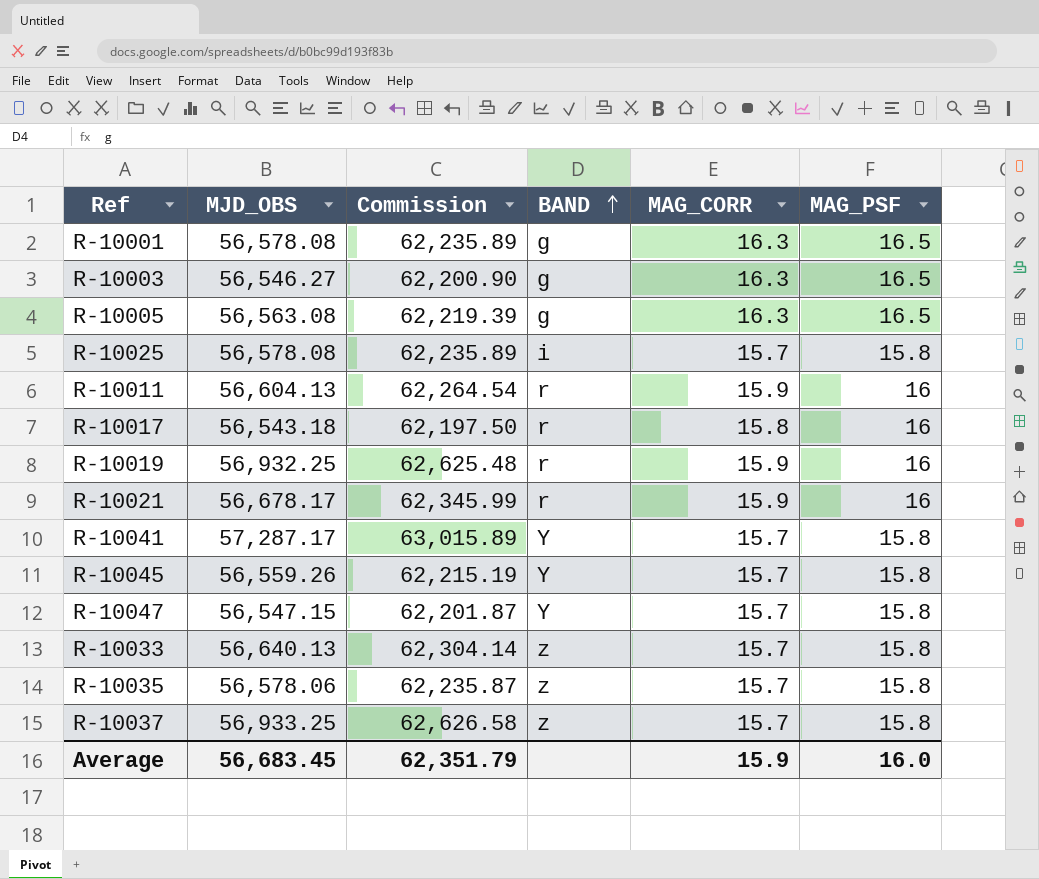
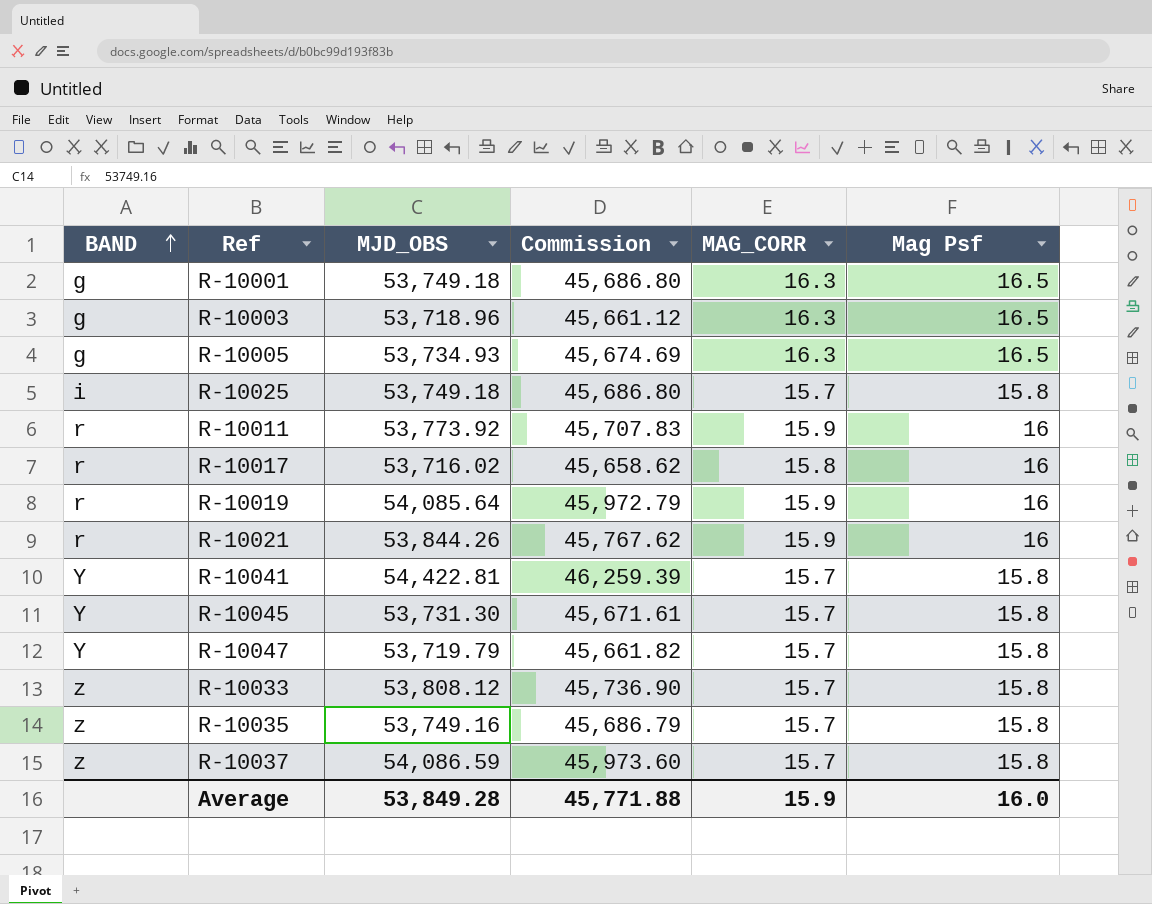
column BAND | position: 4 -> 1
column Commission | formula: [MJD_OBS] * 1.1 -> [MJD_OBS] * 0.85
column name: MAG_PSF -> Mag Psf
R-10001 | MJD_OBS: 56,578.08 -> 53,749.18
R-10003 | MJD_OBS: 56,546.27 -> 53,718.96
R-10005 | MJD_OBS: 56,563.08 -> 53,734.93
R-10025 | MJD_OBS: 56,578.08 -> 53,749.18
R-10011 | MJD_OBS: 56,604.13 -> 53,773.92
R-10017 | MJD_OBS: 56,543.18 -> 53,716.02
R-10019 | MJD_OBS: 56,932.25 -> 54,085.64
R-10021 | MJD_OBS: 56,678.17 -> 53,844.26
R-10041 | MJD_OBS: 57,287.17 -> 54,422.81
R-10045 | MJD_OBS: 56,559.26 -> 53,731.30
R-10047 | MJD_OBS: 56,547.15 -> 53,719.79
R-10033 | MJD_OBS: 56,640.13 -> 53,808.12
R-10035 | MJD_OBS: 56,578.06 -> 53,749.16
R-10037 | MJD_OBS: 56,933.25 -> 54,086.59
Average | MJD_OBS: 56,683.45 -> 53,849.28
Average | Commission: 62,351.79 -> 45,771.88

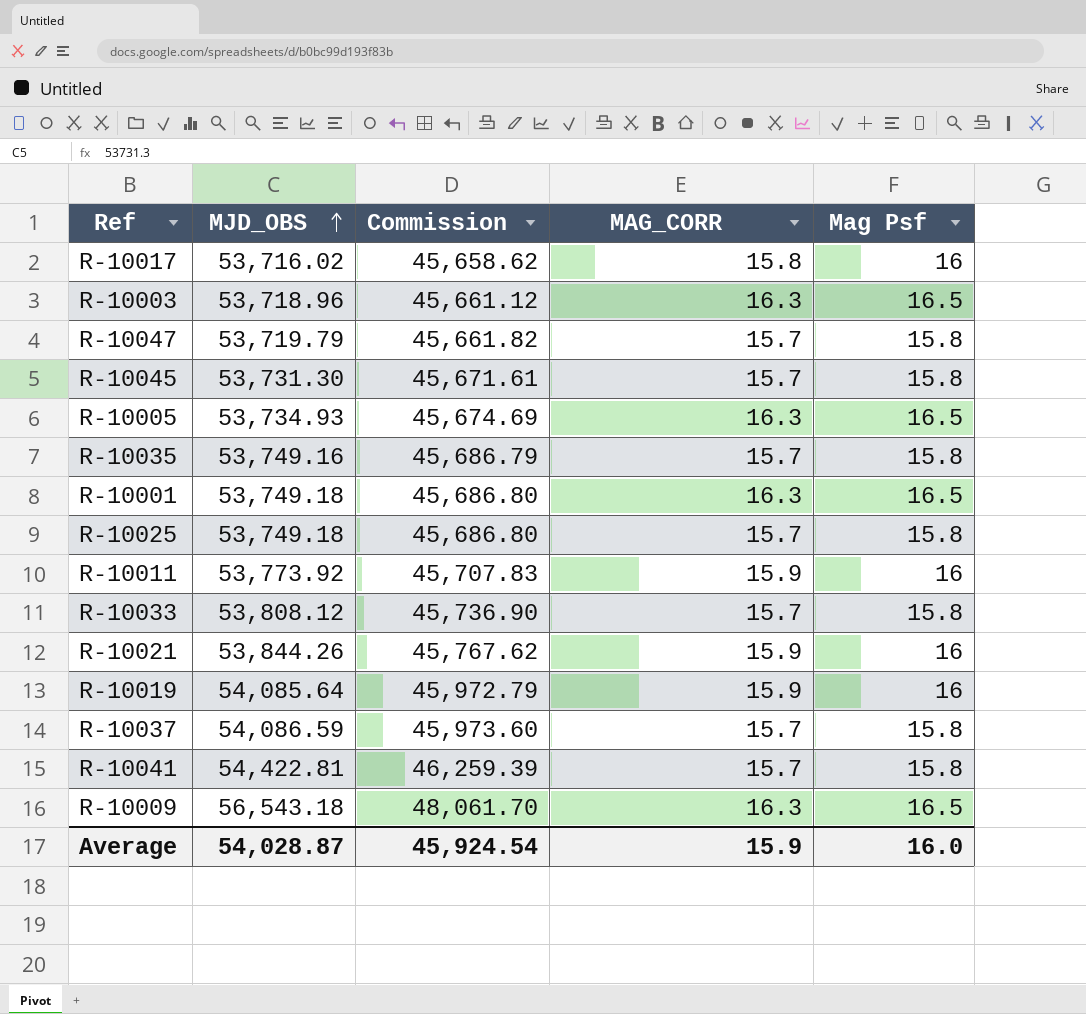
row order: BAND ascending -> MJD_OBS ascending
column BAND | position: 1 -> none
row R-10009: none -> 56,543.18 | 48,061.70 | 16.3 | 16.5
Average | MJD_OBS: 53,849.28 -> 54,028.87
Average | Commission: 45,771.88 -> 45,924.54

